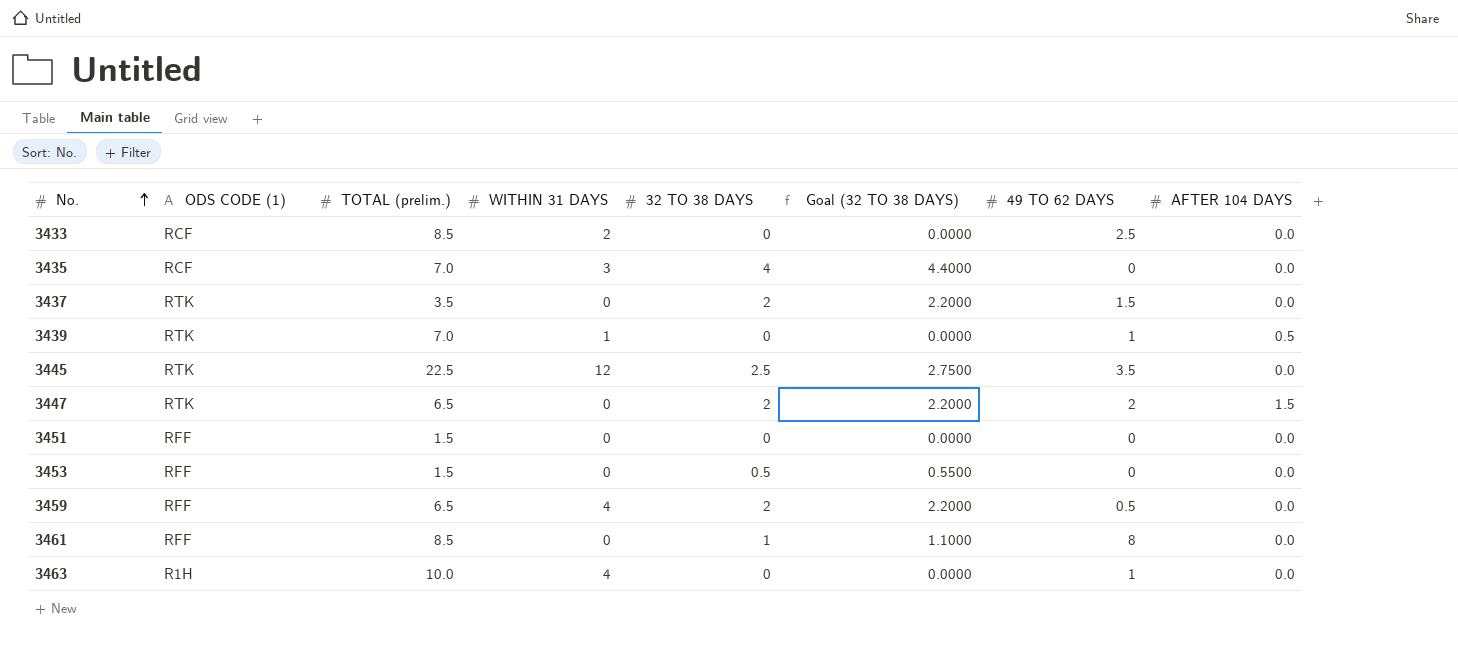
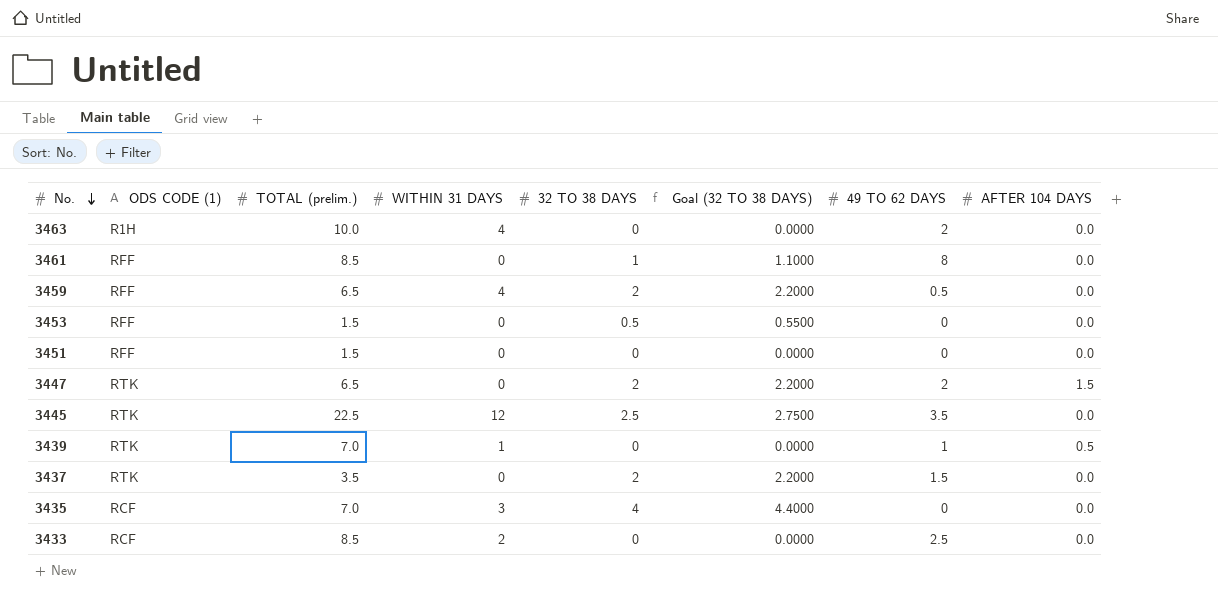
row order: No. ascending -> No. descending
3463 | 49 TO 62 DAYS: 1 -> 2

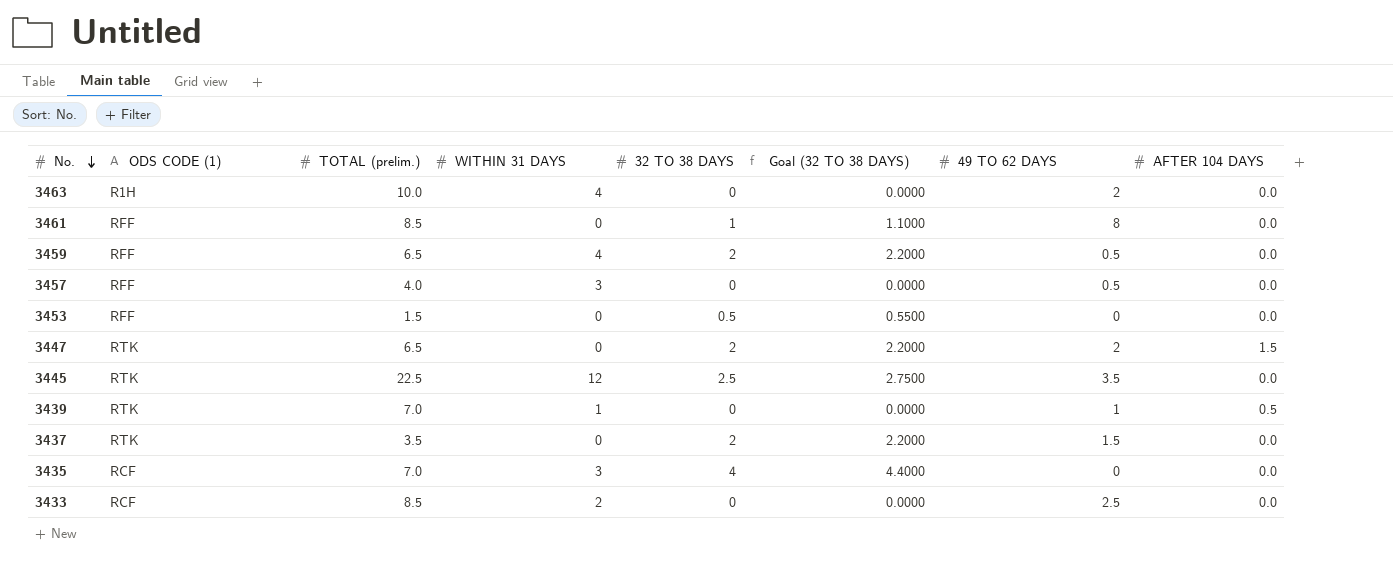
row 3451: RFF | 1.5 | 0 | 0 | 0.0000 | 0 | 0.0 -> none
row 3457: none -> RFF | 4.0 | 3 | 0 | 0.0000 | 0.5 | 0.0

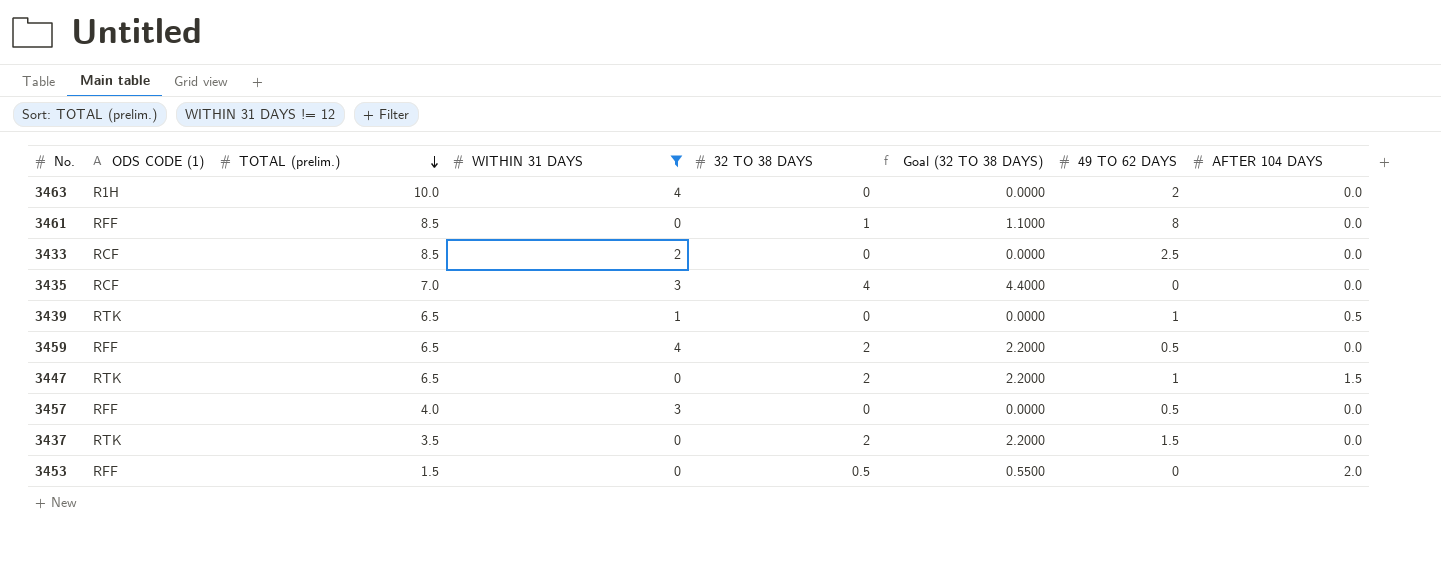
filter: none -> WITHIN 31 DAYS != 12
row order: No. descending -> TOTAL (prelim.) descending
3439 | TOTAL (prelim.): 7.0 -> 6.5
3447 | 49 TO 62 DAYS: 2 -> 1
3453 | AFTER 104 DAYS: 0.0 -> 2.0

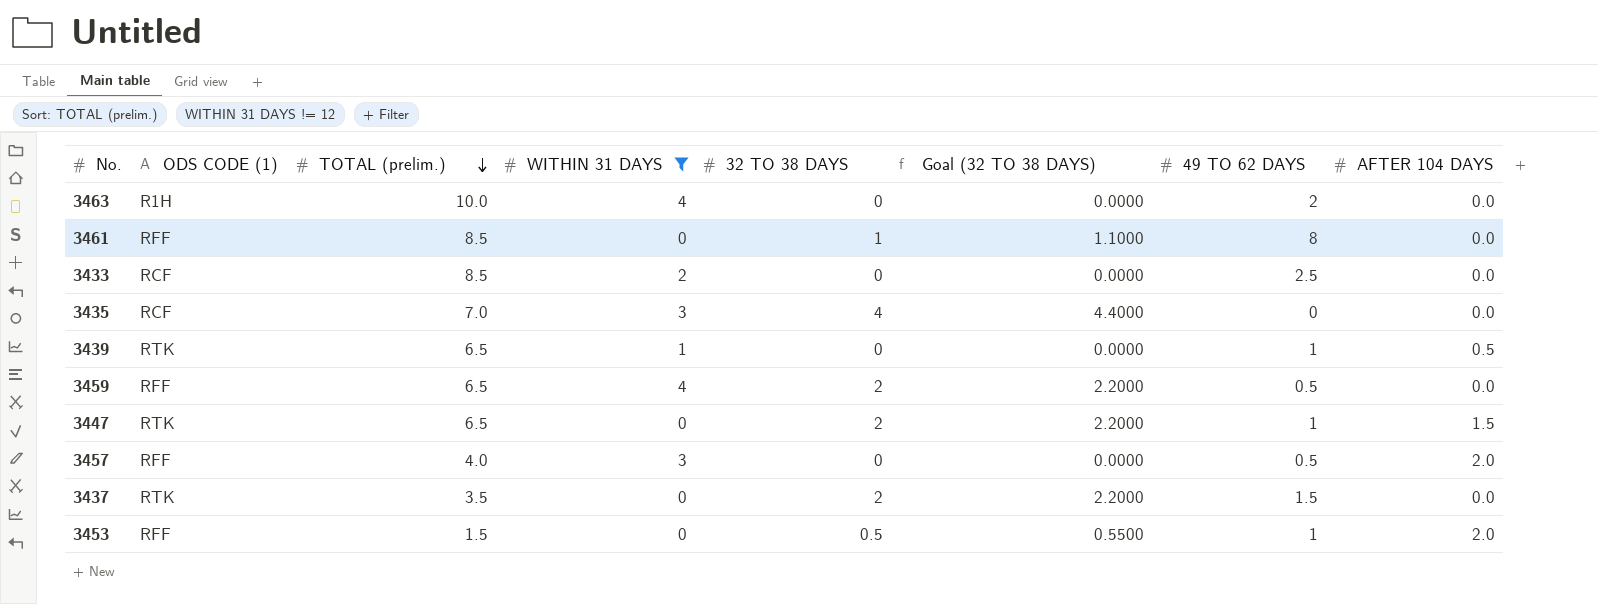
3457 | AFTER 104 DAYS: 0.0 -> 2.0
3453 | 49 TO 62 DAYS: 0 -> 1

